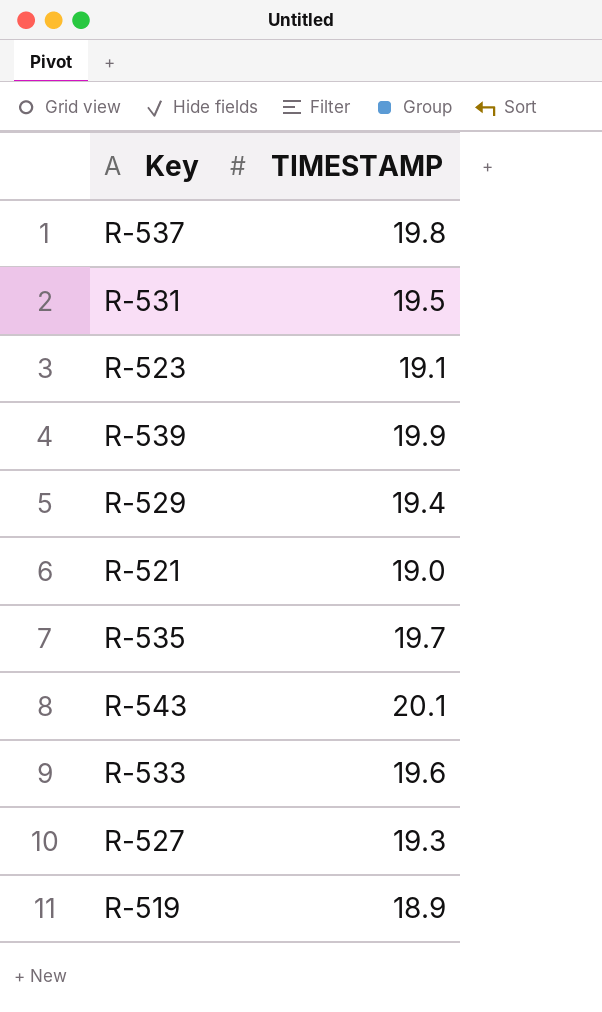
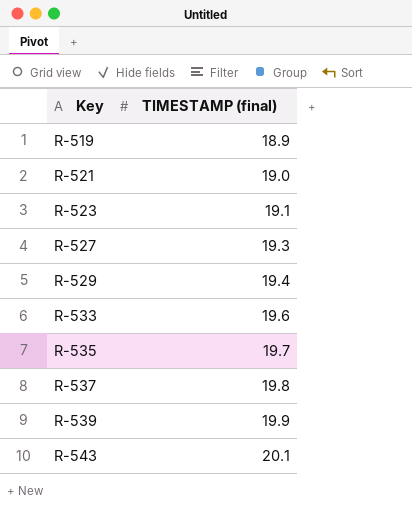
row order: none -> Key ascending
column name: TIMESTAMP -> TIMESTAMP (final)
row R-531: 19.5 -> none

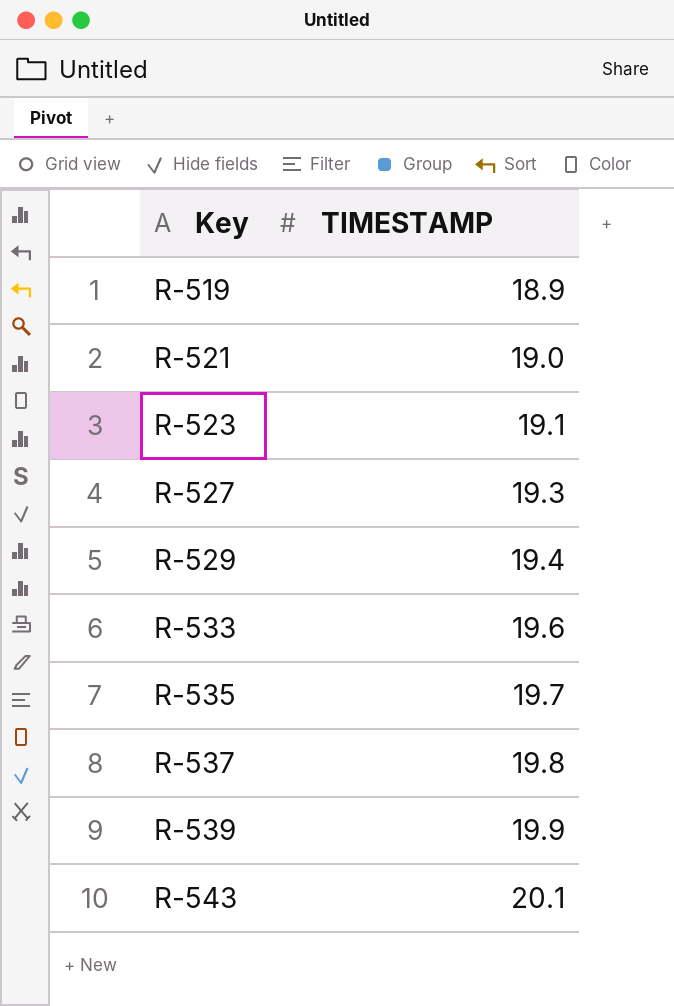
column name: TIMESTAMP (final) -> TIMESTAMP

